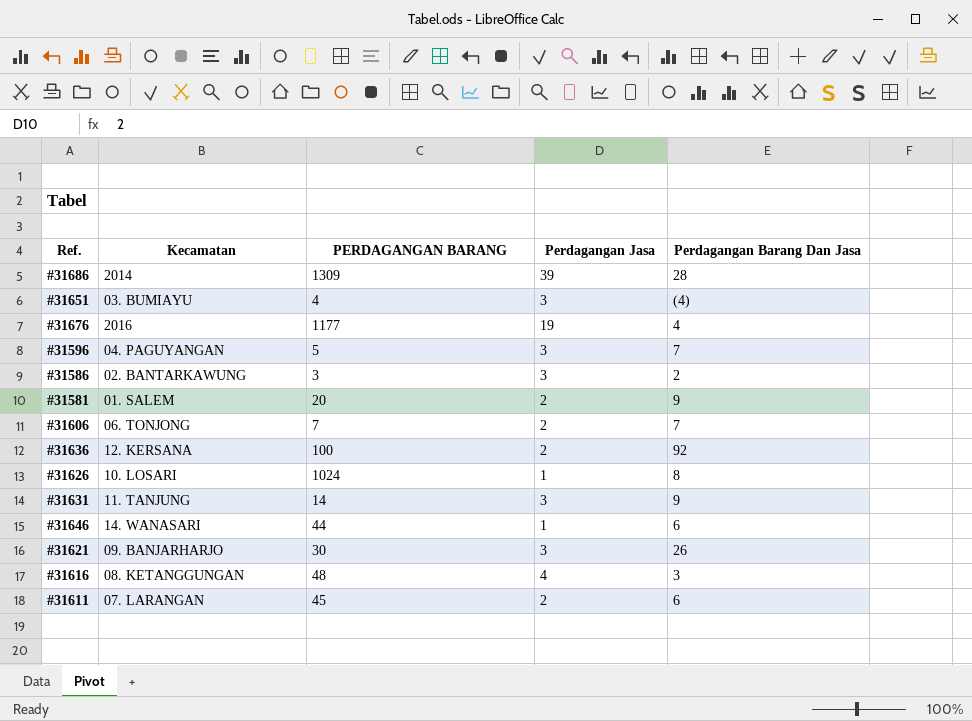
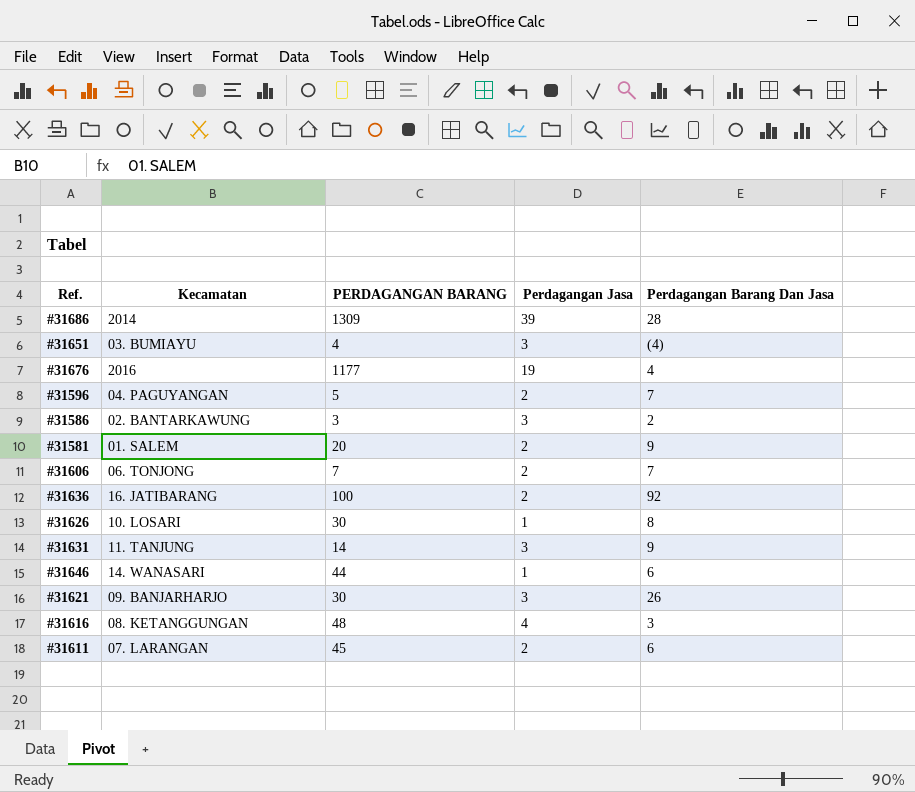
#31596 | Perdagangan Jasa: 3 -> 2
#31636 | Kecamatan: 12. KERSANA -> 16. JATIBARANG
#31626 | PERDAGANGAN BARANG: 1024 -> 30

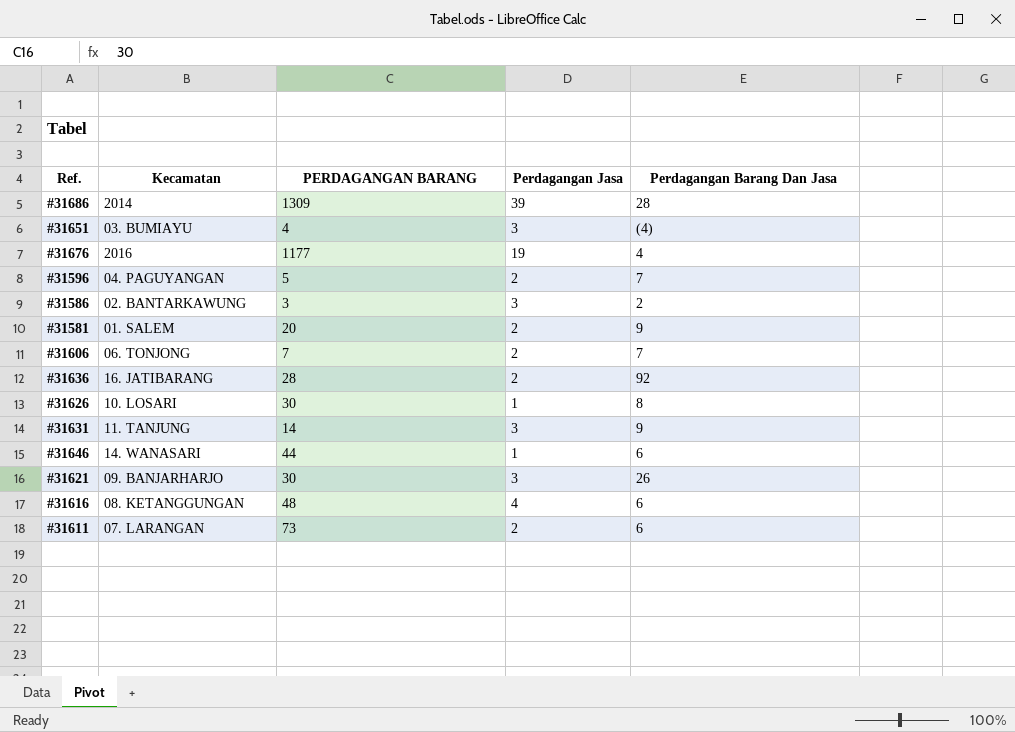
#31636 | PERDAGANGAN BARANG: 100 -> 28
#31616 | Perdagangan Barang Dan Jasa: 3 -> 6
#31611 | PERDAGANGAN BARANG: 45 -> 73

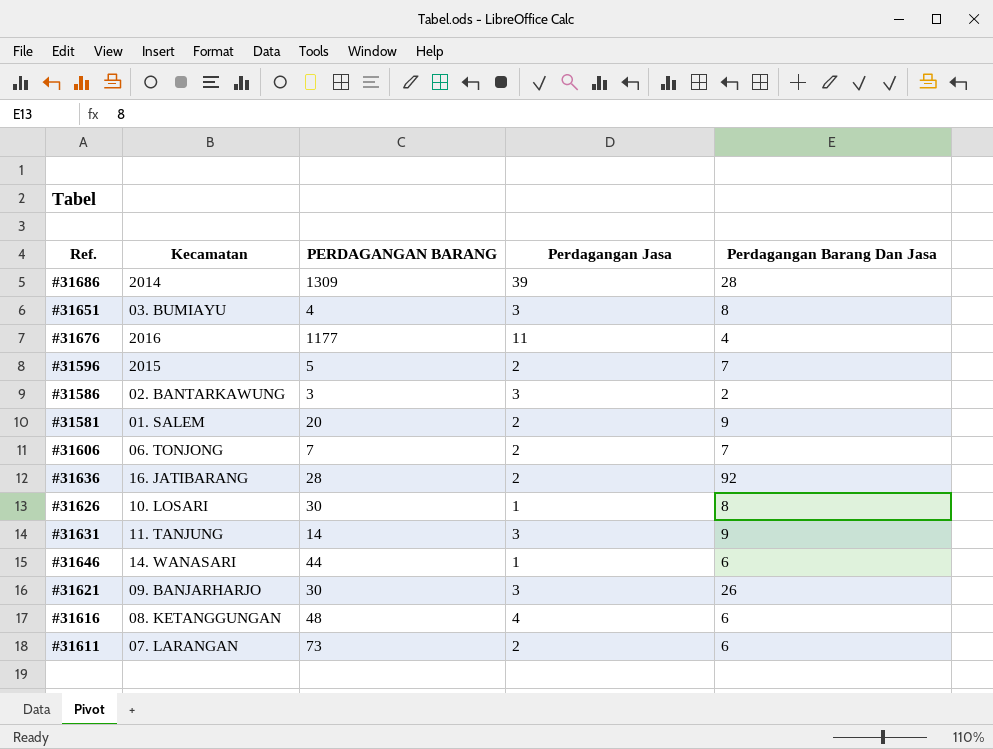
#31651 | Perdagangan Barang Dan Jasa: (4) -> 8
#31676 | Perdagangan Jasa: 19 -> 11
#31596 | Kecamatan: 04. PAGUYANGAN -> 2015

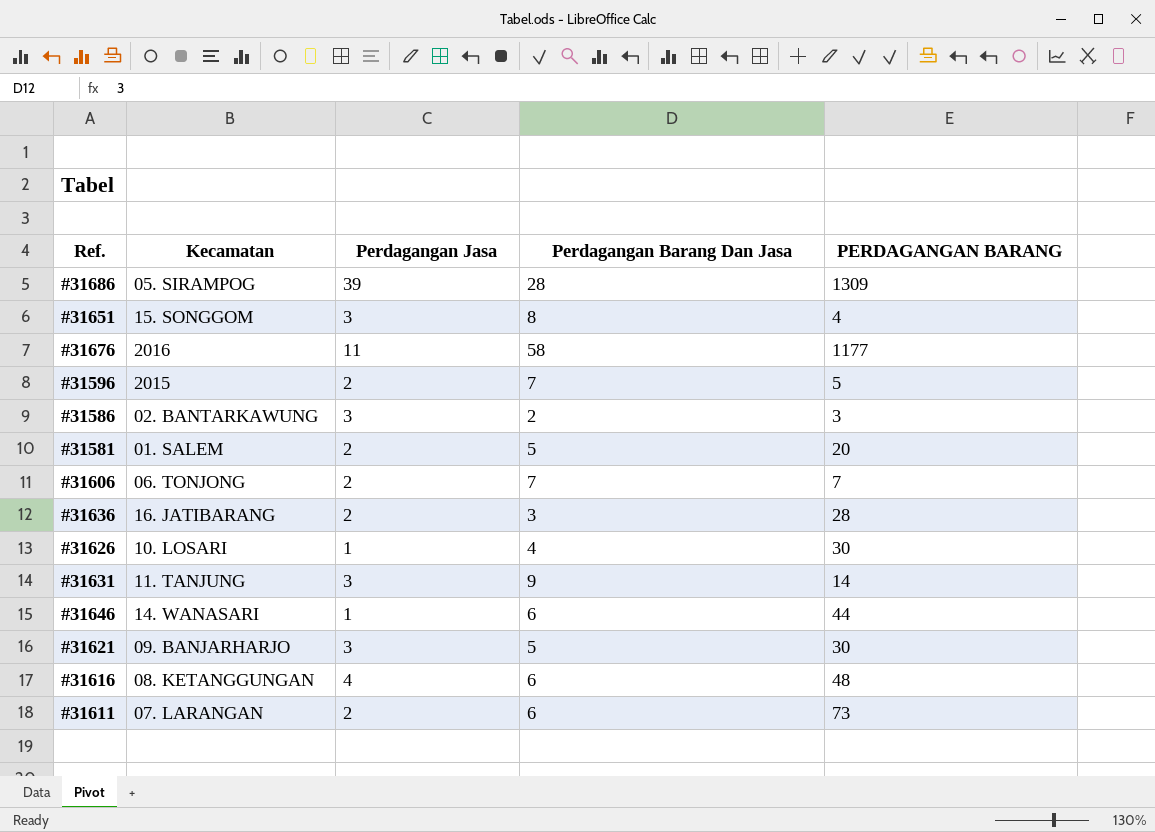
column PERDAGANGAN BARANG | position: 3 -> 5
#31686 | Kecamatan: 2014 -> 05. SIRAMPOG
#31651 | Kecamatan: 03. BUMIAYU -> 15. SONGGOM
#31676 | Perdagangan Barang Dan Jasa: 4 -> 58
#31581 | Perdagangan Barang Dan Jasa: 9 -> 5
#31636 | Perdagangan Barang Dan Jasa: 92 -> 3
#31626 | Perdagangan Barang Dan Jasa: 8 -> 4
#31621 | Perdagangan Barang Dan Jasa: 26 -> 5

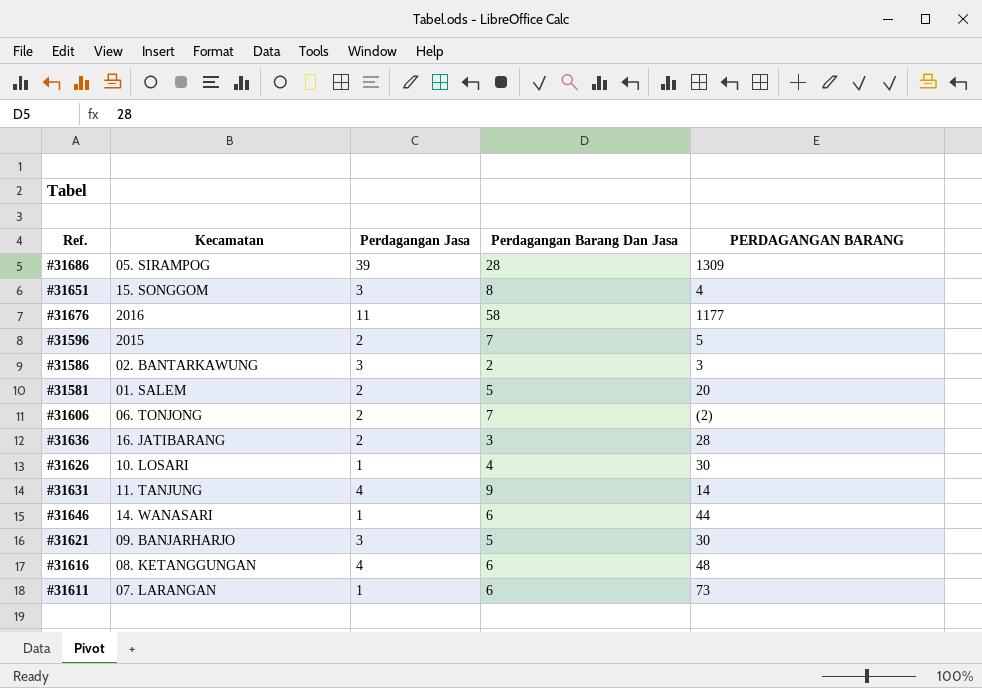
#31606 | PERDAGANGAN BARANG: 7 -> (2)
#31631 | Perdagangan Jasa: 3 -> 4
#31611 | Perdagangan Jasa: 2 -> 1

